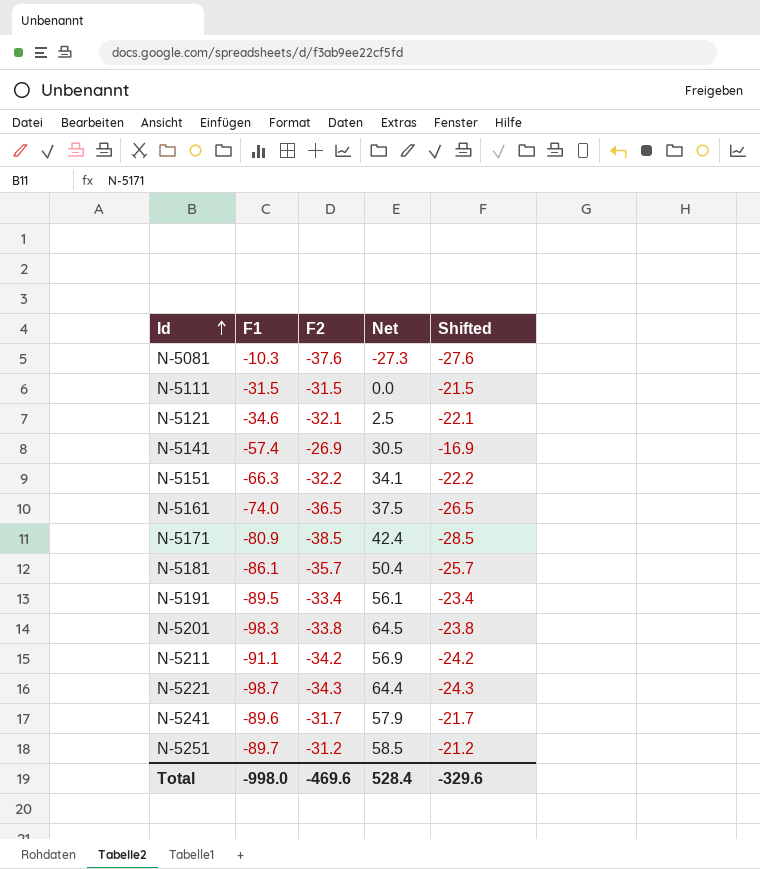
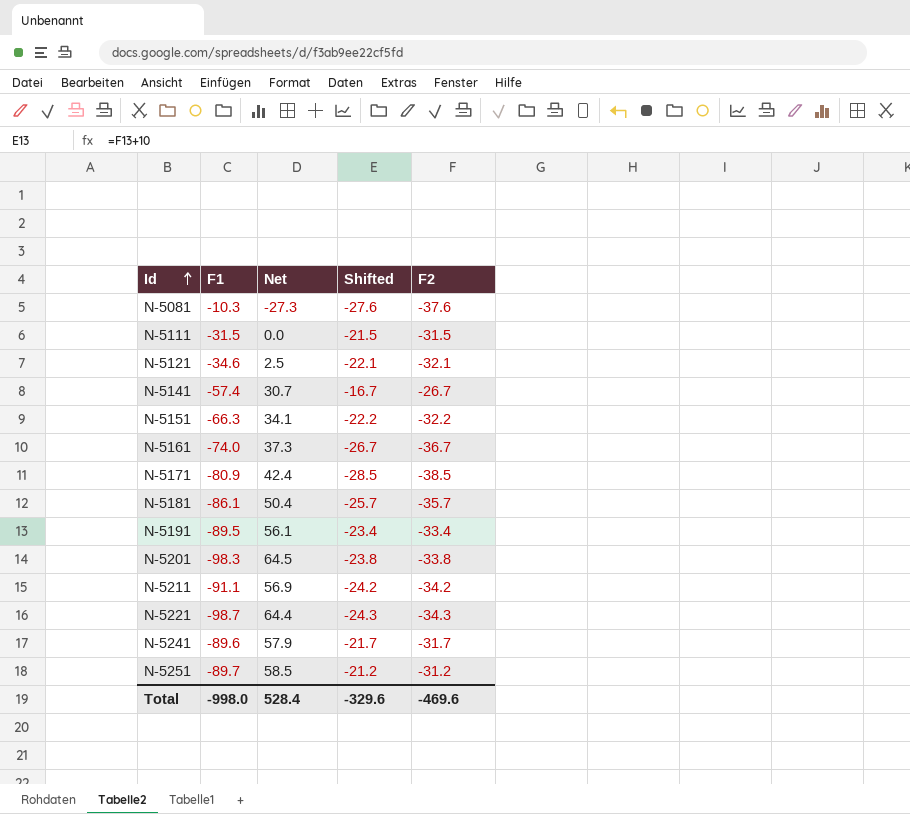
column F2 | position: 3 -> 5
N-5141 | Net: 30.5 -> 30.7
N-5141 | Shifted: -16.9 -> -16.7
N-5141 | F2: -26.9 -> -26.7
N-5161 | Net: 37.5 -> 37.3
N-5161 | Shifted: -26.5 -> -26.7
N-5161 | F2: -36.5 -> -36.7

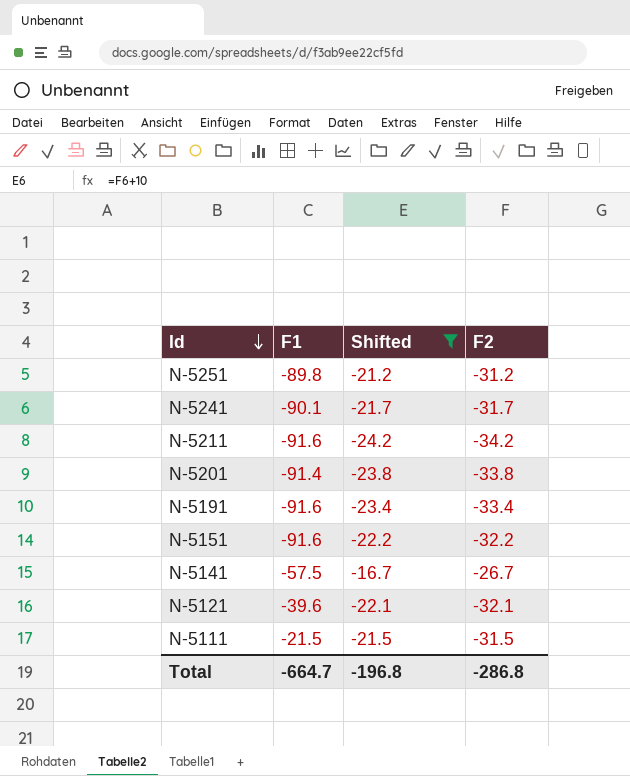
filter: none -> Shifted >= -24.2
row order: Id ascending -> Id descending
column Net | formula: [F2] - [F1] -> none
N-5251 | F1: -89.7 -> -89.8
N-5241 | F1: -89.6 -> -90.1
N-5211 | F1: -91.1 -> -91.6
N-5201 | F1: -98.3 -> -91.4
N-5191 | F1: -89.5 -> -91.6
N-5151 | F1: -66.3 -> -91.6
N-5141 | F1: -57.4 -> -57.5
N-5121 | F1: -34.6 -> -39.6
N-5111 | F1: -31.5 -> -21.5
Total | F1: -998.0 -> -664.7
Total | Shifted: -329.6 -> -196.8
Total | F2: -469.6 -> -286.8

